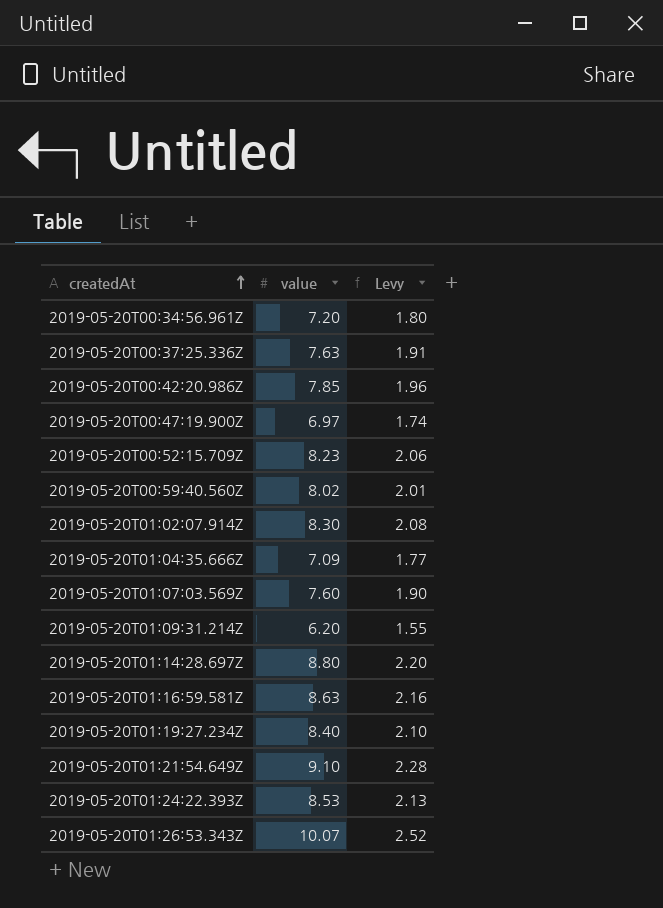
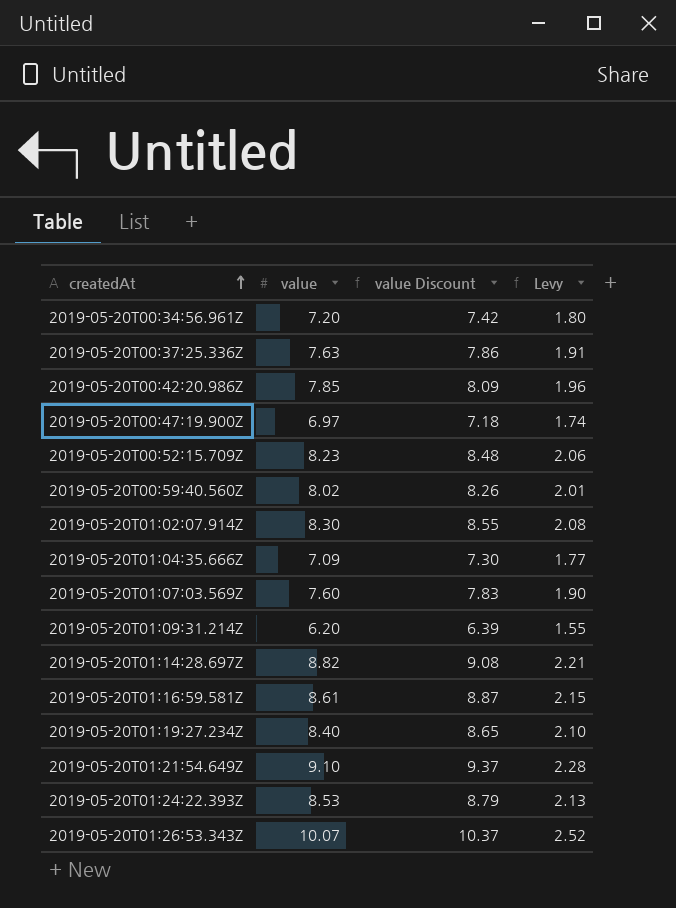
column value Discount | formula: none -> [value] * 1.03
2019-05-20T01:14:28.697Z | value: 8.80 -> 8.82
2019-05-20T01:14:28.697Z | Levy: 2.20 -> 2.21
2019-05-20T01:16:59.581Z | value: 8.63 -> 8.61
2019-05-20T01:16:59.581Z | Levy: 2.16 -> 2.15

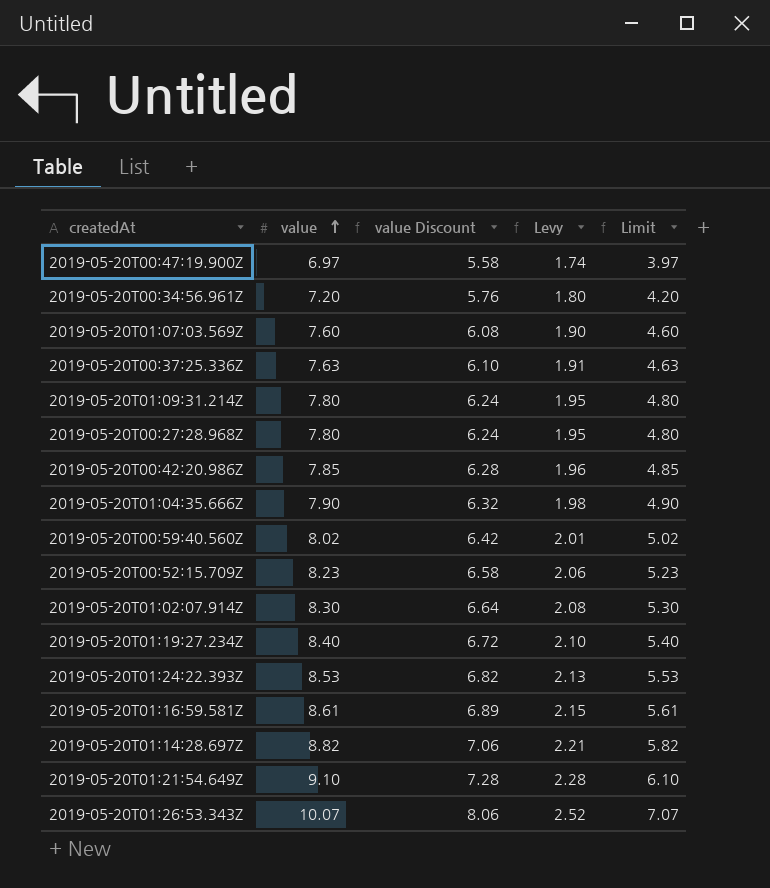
row order: createdAt ascending -> value ascending
column value Discount | formula: [value] * 1.03 -> [value] * 0.8
column Limit | formula: none -> [value] - 3
2019-05-20T01:09:31.214Z | value: 6.20 -> 7.80
2019-05-20T01:09:31.214Z | Levy: 1.55 -> 1.95
row 2019-05-20T00:27:28.968Z: none -> 7.80 | 6.24 | 1.95 | 4.80
2019-05-20T01:04:35.666Z | value: 7.09 -> 7.90
2019-05-20T01:04:35.666Z | Levy: 1.77 -> 1.98

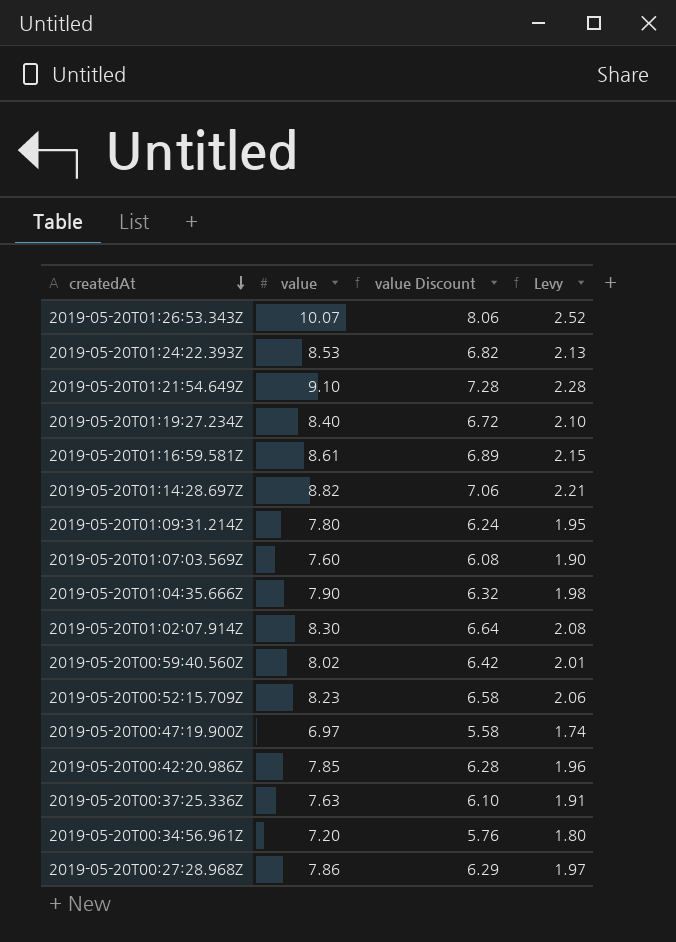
row order: value ascending -> createdAt descending
column Limit | formula: [value] - 3 -> none
2019-05-20T00:27:28.968Z | value: 7.80 -> 7.86
2019-05-20T00:27:28.968Z | value Discount: 6.24 -> 6.29
2019-05-20T00:27:28.968Z | Levy: 1.95 -> 1.97

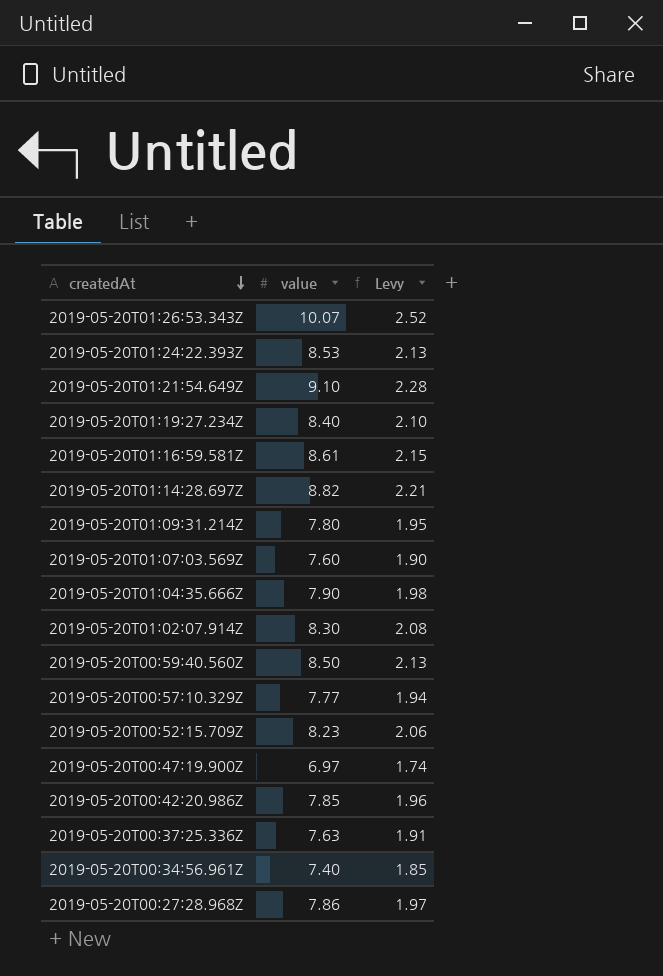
column value Discount | formula: [value] * 0.8 -> none
2019-05-20T00:59:40.560Z | value: 8.02 -> 8.50
2019-05-20T00:59:40.560Z | Levy: 2.01 -> 2.13
row 2019-05-20T00:57:10.329Z: none -> 7.77 | 1.94
2019-05-20T00:34:56.961Z | value: 7.20 -> 7.40
2019-05-20T00:34:56.961Z | Levy: 1.80 -> 1.85

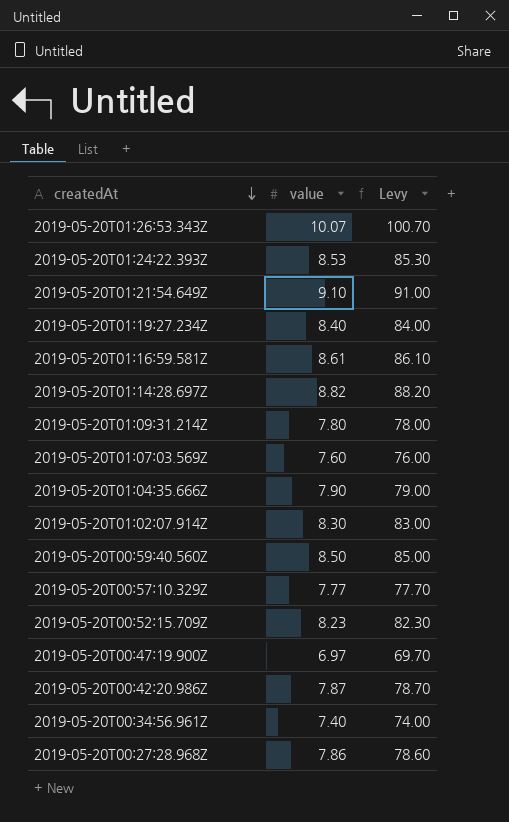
column Levy | formula: [value] * 0.25 -> [value] * 10
row 2019-05-20T00:37:25.336Z: 7.63 | 1.91 -> none
2019-05-20T00:42:20.986Z | value: 7.85 -> 7.87

